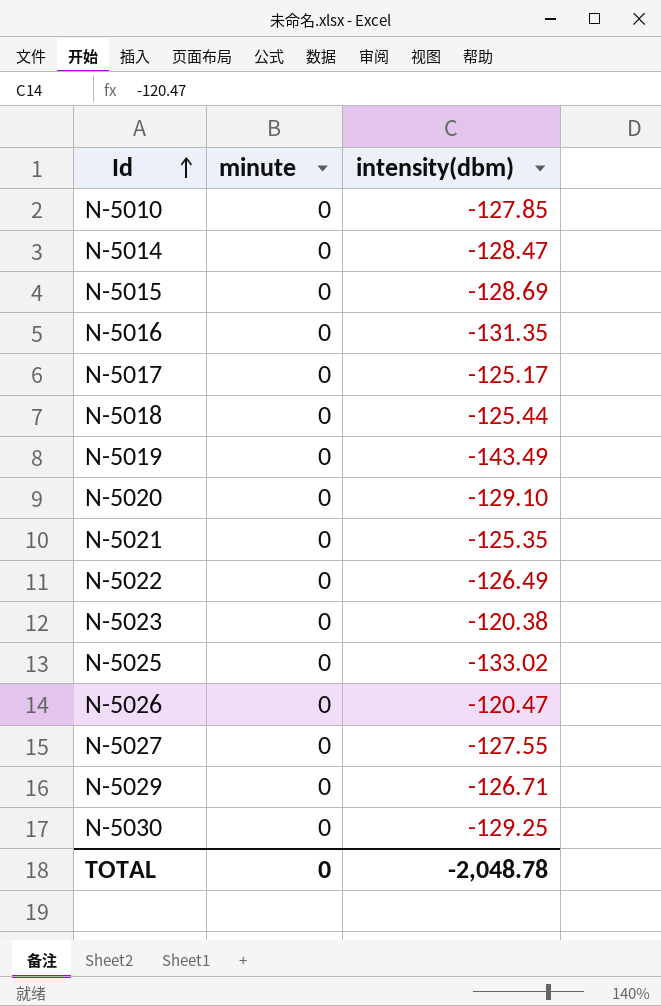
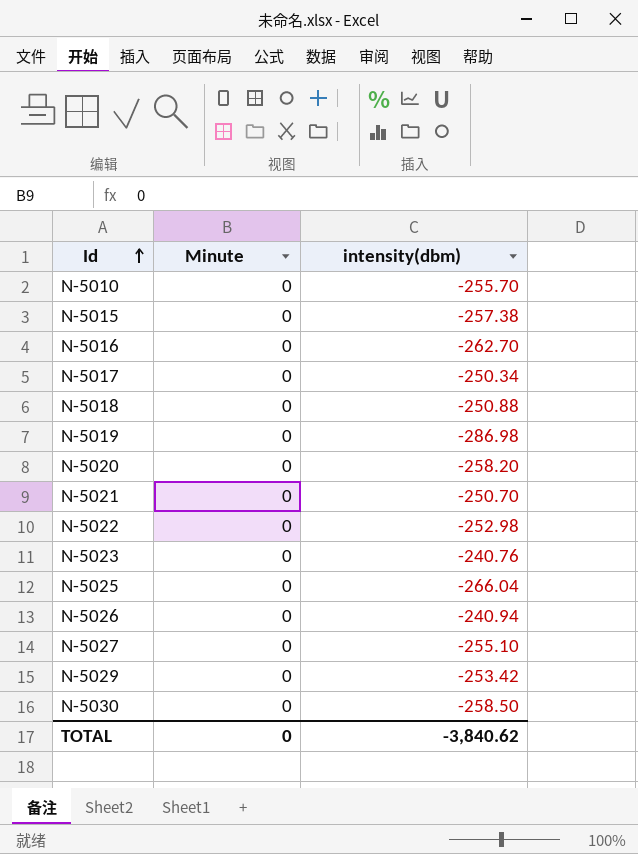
column name: minute -> Minute
row N-5014: 0 | -128.47 -> none
N-5010 | intensity(dbm): -127.85 -> -255.70
N-5015 | intensity(dbm): -128.69 -> -257.38
N-5016 | intensity(dbm): -131.35 -> -262.70
N-5017 | intensity(dbm): -125.17 -> -250.34
N-5018 | intensity(dbm): -125.44 -> -250.88
N-5019 | intensity(dbm): -143.49 -> -286.98
N-5020 | intensity(dbm): -129.10 -> -258.20
N-5021 | intensity(dbm): -125.35 -> -250.70
N-5022 | intensity(dbm): -126.49 -> -252.98
N-5023 | intensity(dbm): -120.38 -> -240.76
N-5025 | intensity(dbm): -133.02 -> -266.04
N-5026 | intensity(dbm): -120.47 -> -240.94
N-5027 | intensity(dbm): -127.55 -> -255.10
N-5029 | intensity(dbm): -126.71 -> -253.42
N-5030 | intensity(dbm): -129.25 -> -258.50
TOTAL | intensity(dbm): -2,048.78 -> -3,840.62

